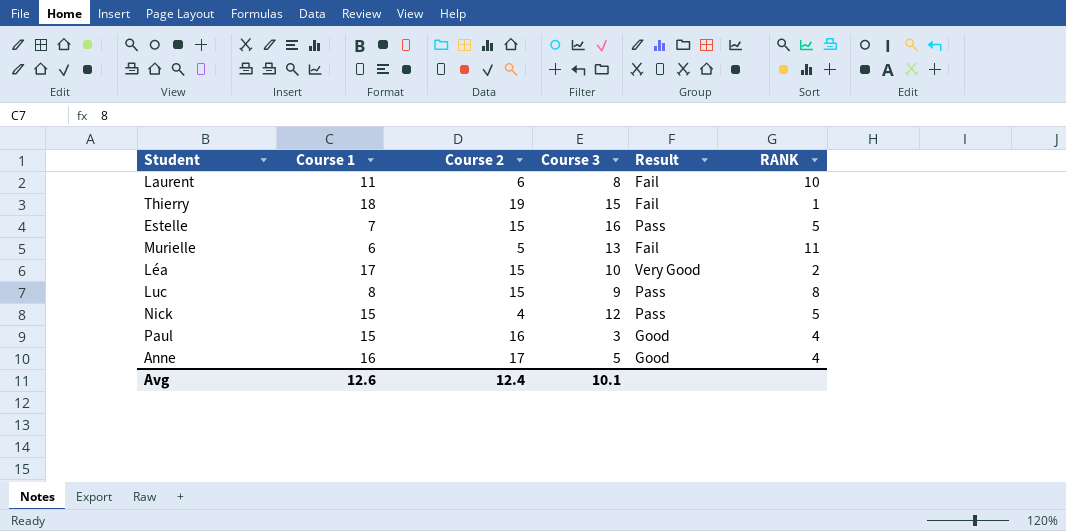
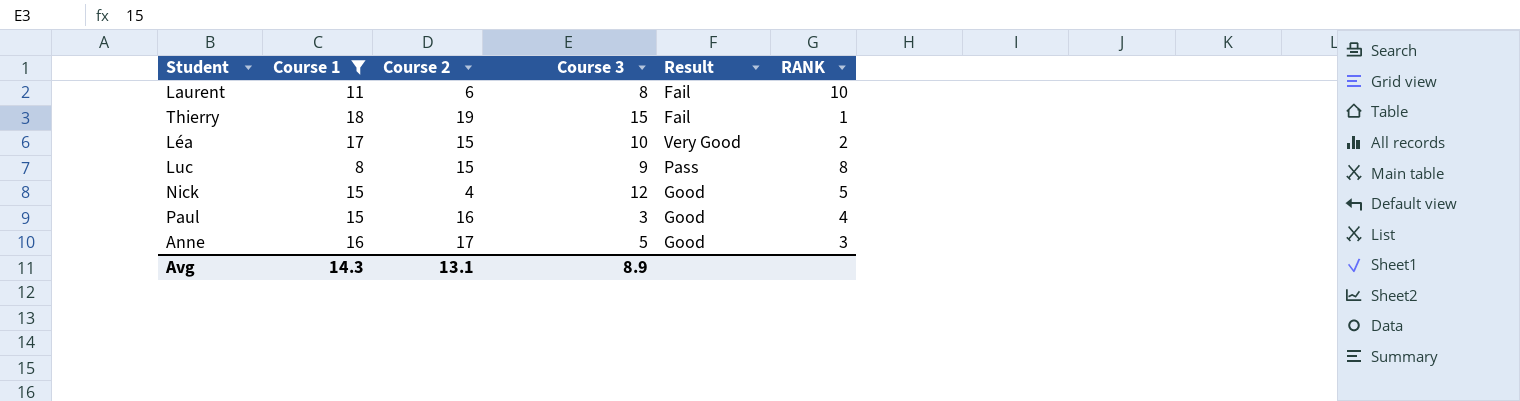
filter: none -> Course 1 >= 8
Nick | Result: Pass -> Good
Anne | RANK: 4 -> 3
Avg | Course 1: 12.6 -> 14.3
Avg | Course 2: 12.4 -> 13.1
Avg | Course 3: 10.1 -> 8.9

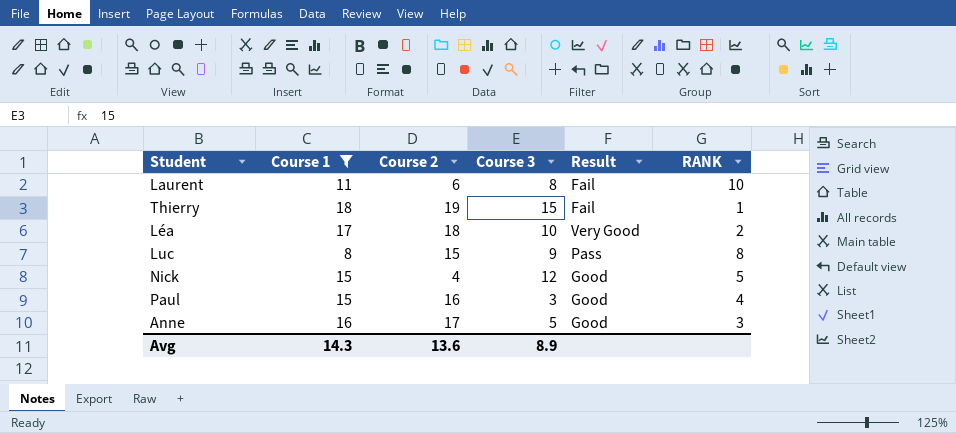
Léa | Course 2: 15 -> 18
Avg | Course 2: 13.1 -> 13.6

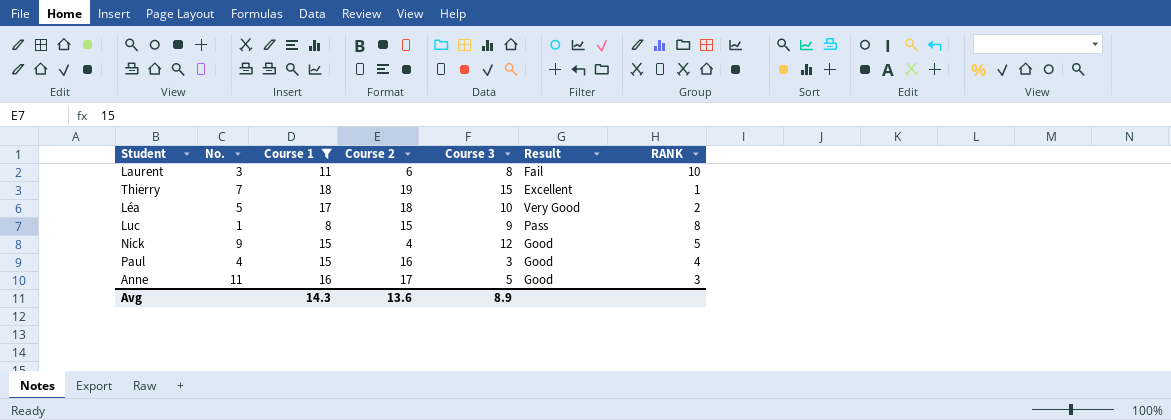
column No. | position: none -> 2
Thierry | Result: Fail -> Excellent

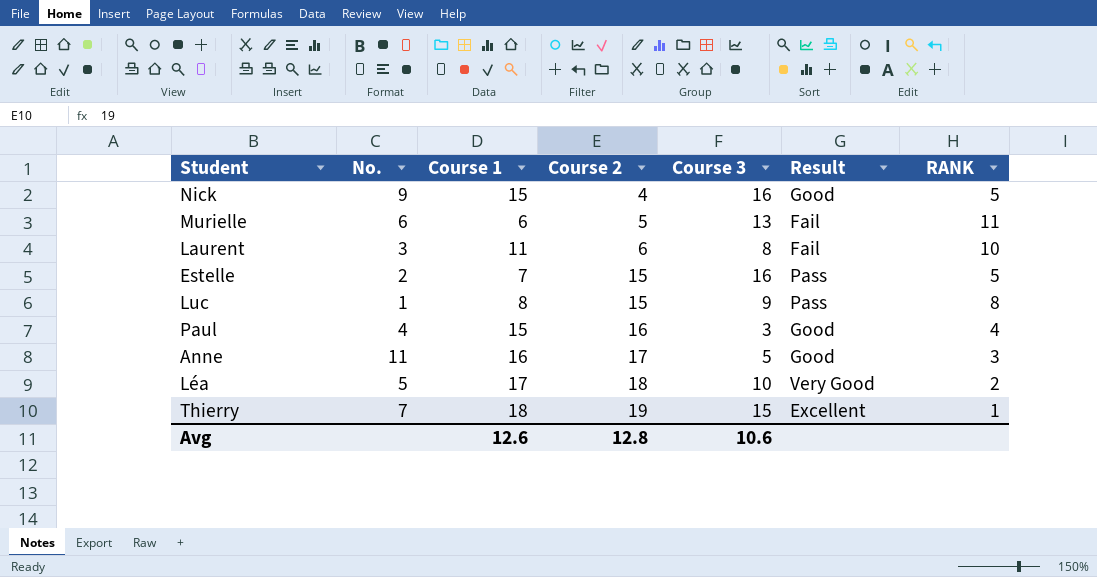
filter: Course 1 >= 8 -> none
row order: none -> Course 2 ascending
Nick | Course 3: 12 -> 16
Avg | Course 1: 14.3 -> 12.6
Avg | Course 2: 13.6 -> 12.8
Avg | Course 3: 8.9 -> 10.6

